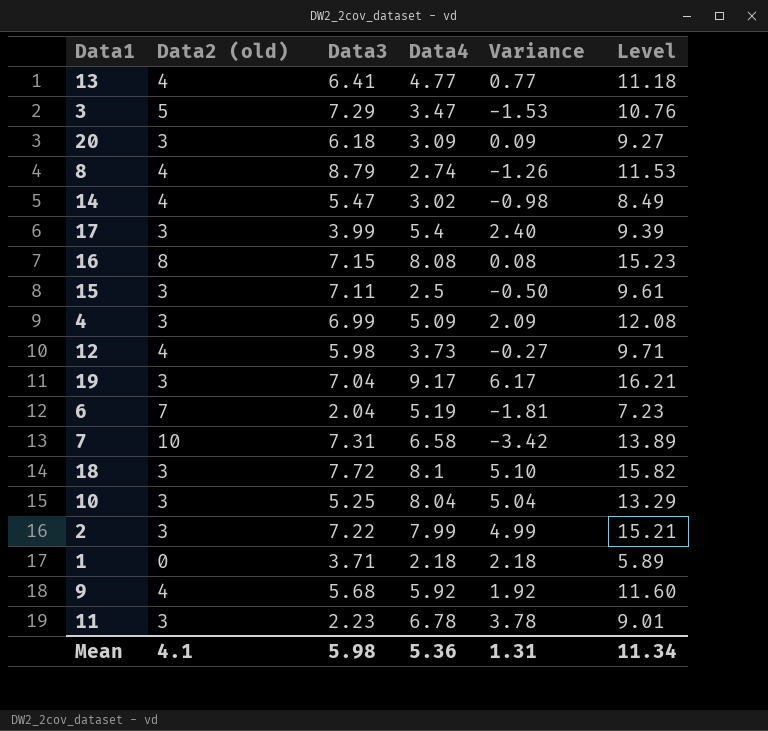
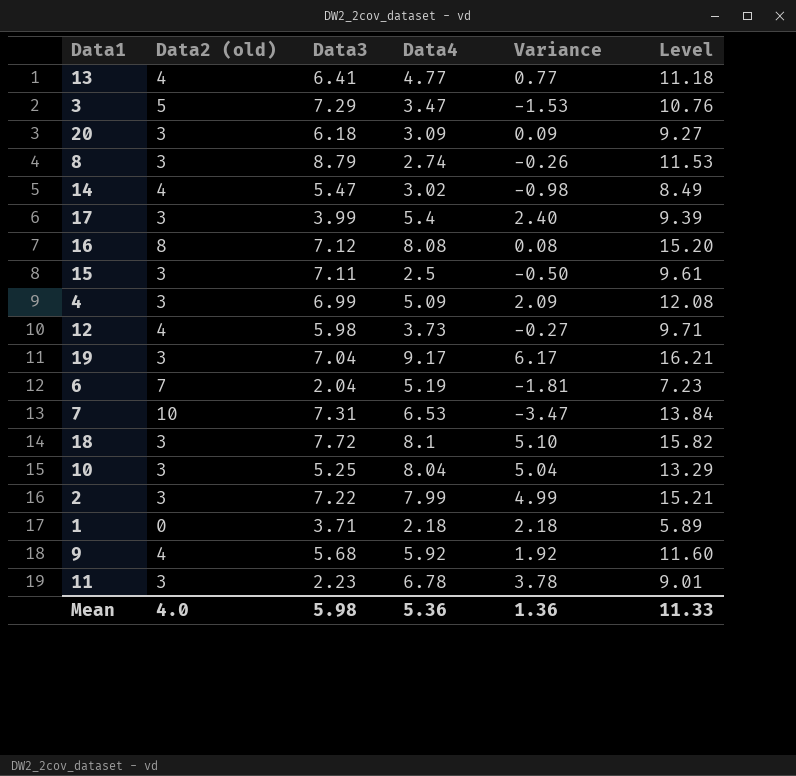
8 | Data2 (old): 4 -> 3
8 | Variance: -1.26 -> -0.26
16 | Data3: 7.15 -> 7.12
16 | Level: 15.23 -> 15.20
7 | Data4: 6.58 -> 6.53
7 | Variance: -3.42 -> -3.47
7 | Level: 13.89 -> 13.84
Mean | Data2 (old): 4.1 -> 4.0
Mean | Variance: 1.31 -> 1.36
Mean | Level: 11.34 -> 11.33

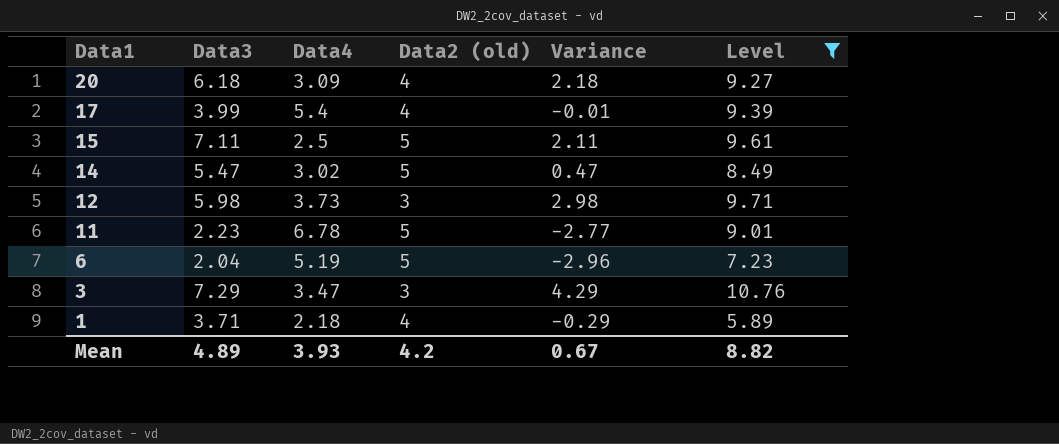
filter: none -> Level <= 10.76
row order: none -> Data1 descending
column Data2 (old) | position: 2 -> 4
column Variance | formula: [Data4] - [Data2 (old)] -> [Data3] - [Data2 (old)]
20 | Data2 (old): 3 -> 4
17 | Data2 (old): 3 -> 4
15 | Data2 (old): 3 -> 5
14 | Data2 (old): 4 -> 5
12 | Data2 (old): 4 -> 3
11 | Data2 (old): 3 -> 5
6 | Data2 (old): 7 -> 5
3 | Data2 (old): 5 -> 3
1 | Data2 (old): 0 -> 4
Mean | Data3: 5.98 -> 4.89
Mean | Data4: 5.36 -> 3.93
Mean | Data2 (old): 4.0 -> 4.2
Mean | Variance: 1.36 -> 0.67
Mean | Level: 11.33 -> 8.82

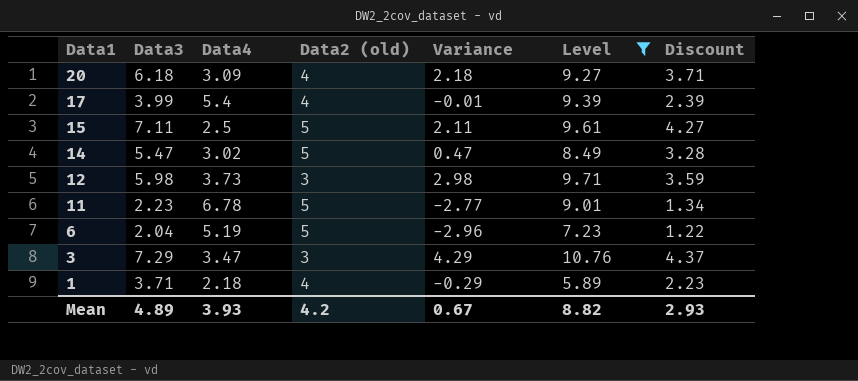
column Discount | formula: none -> [Data3] * 0.6

